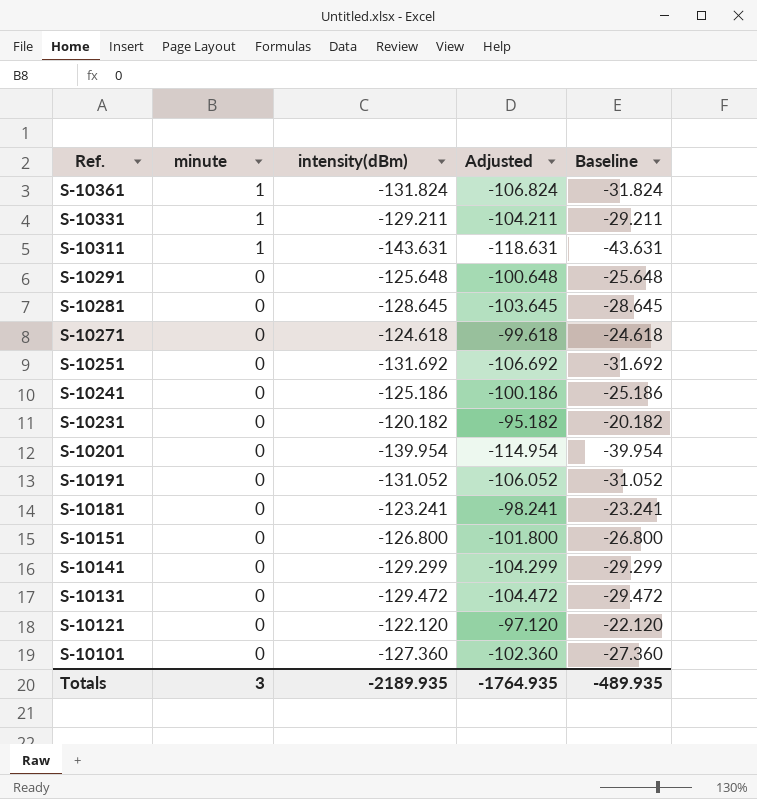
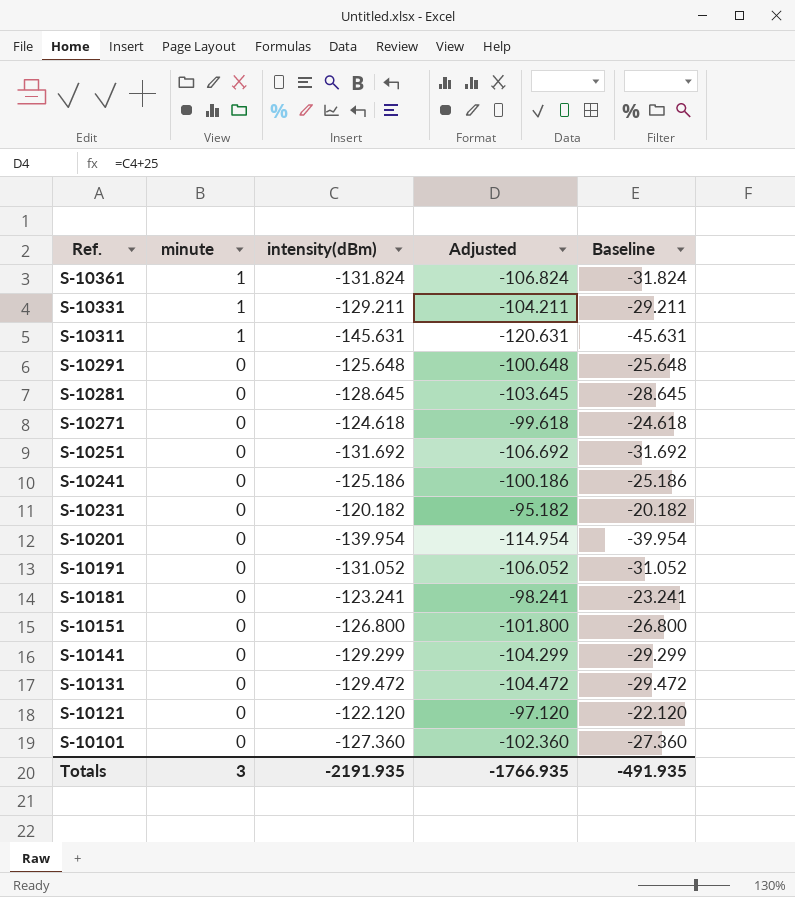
S-10311 | intensity(dBm): -143.631 -> -145.631
S-10311 | Adjusted: -118.631 -> -120.631
S-10311 | Baseline: -43.631 -> -45.631
Totals | intensity(dBm): -2189.935 -> -2191.935
Totals | Adjusted: -1764.935 -> -1766.935
Totals | Baseline: -489.935 -> -491.935

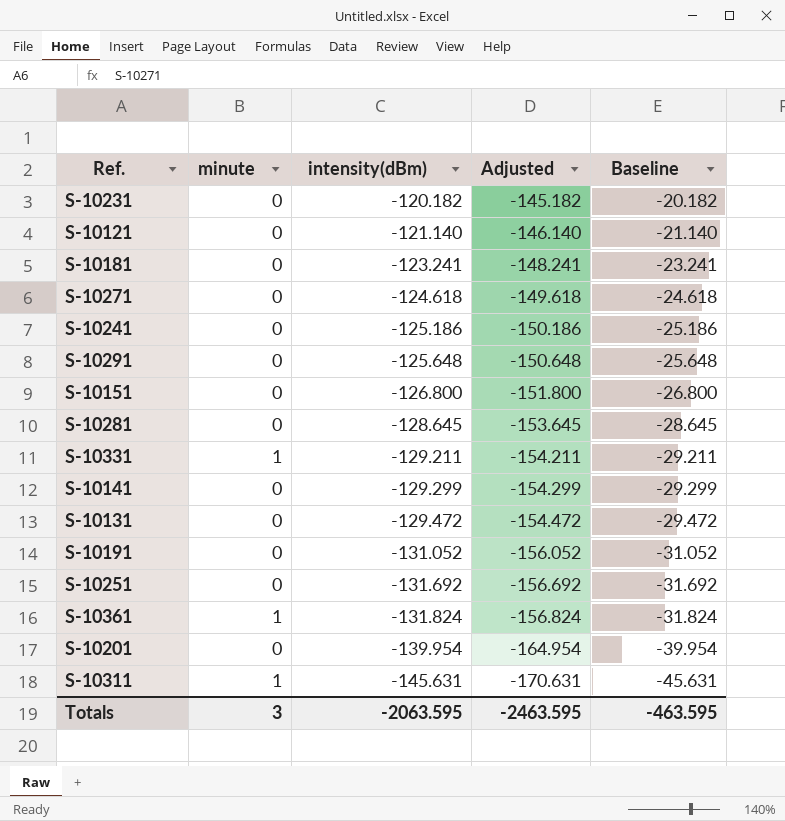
row order: Ref. descending -> intensity(dBm) descending
column Adjusted | formula: [intensity(dBm)] + 25 -> [intensity(dBm)] - 25
row S-10101: 0 | -127.360 | -102.360 | -27.360 -> none
S-10121 | intensity(dBm): -122.120 -> -121.140
S-10121 | Baseline: -22.120 -> -21.140
Totals | intensity(dBm): -2191.935 -> -2063.595
Totals | Adjusted: -1766.935 -> -2463.595
Totals | Baseline: -491.935 -> -463.595

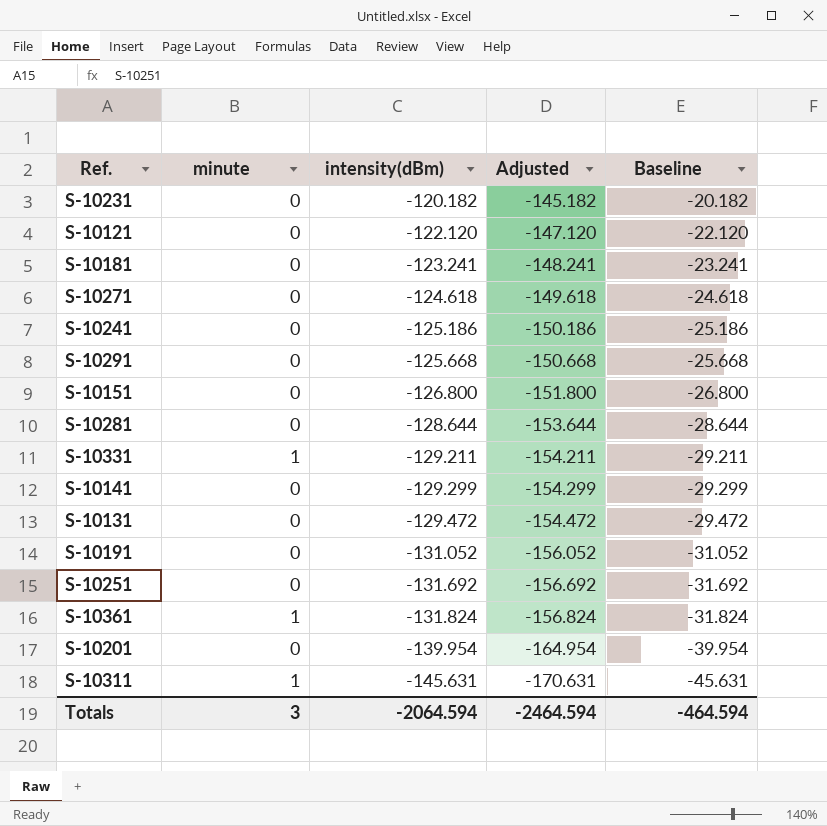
S-10121 | intensity(dBm): -121.140 -> -122.120
S-10121 | Adjusted: -146.140 -> -147.120
S-10121 | Baseline: -21.140 -> -22.120
S-10291 | intensity(dBm): -125.648 -> -125.668
S-10291 | Adjusted: -150.648 -> -150.668
S-10291 | Baseline: -25.648 -> -25.668
S-10281 | intensity(dBm): -128.645 -> -128.644
S-10281 | Adjusted: -153.645 -> -153.644
S-10281 | Baseline: -28.645 -> -28.644
Totals | intensity(dBm): -2063.595 -> -2064.594
Totals | Adjusted: -2463.595 -> -2464.594
Totals | Baseline: -463.595 -> -464.594

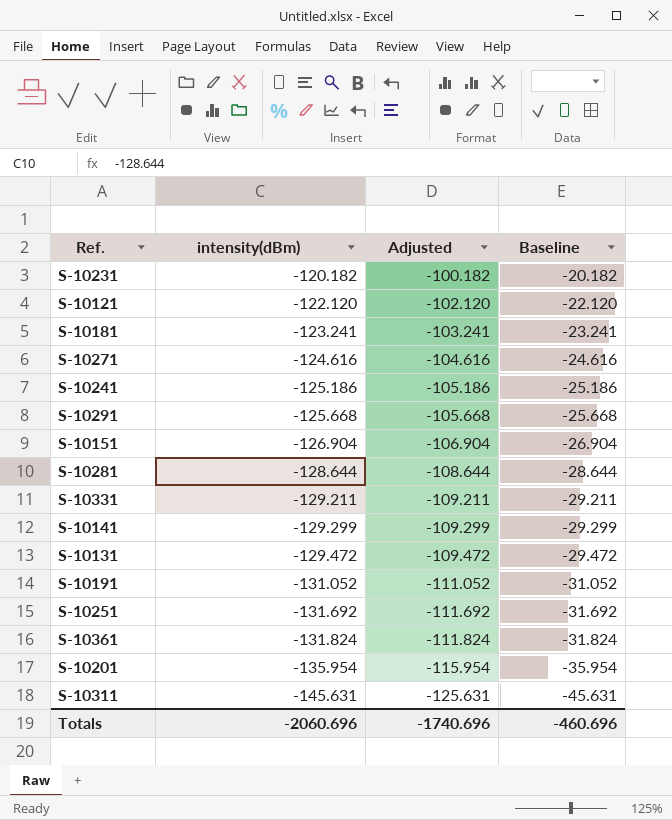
column minute | position: 2 -> none
column Adjusted | formula: [intensity(dBm)] - 25 -> [intensity(dBm)] + 20
S-10271 | intensity(dBm): -124.618 -> -124.616
S-10271 | Baseline: -24.618 -> -24.616
S-10151 | intensity(dBm): -126.800 -> -126.904
S-10151 | Baseline: -26.800 -> -26.904
S-10201 | intensity(dBm): -139.954 -> -135.954
S-10201 | Baseline: -39.954 -> -35.954
Totals | intensity(dBm): -2064.594 -> -2060.696
Totals | Adjusted: -2464.594 -> -1740.696
Totals | Baseline: -464.594 -> -460.696

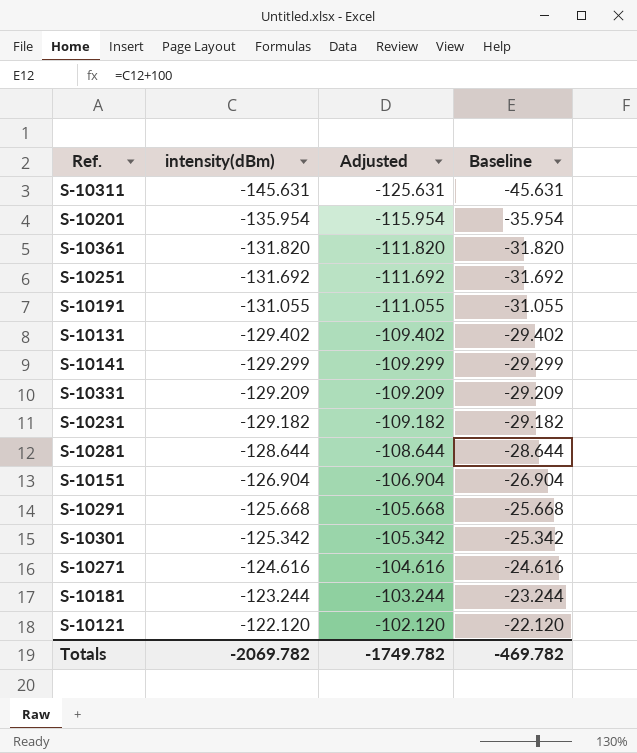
row order: intensity(dBm) descending -> intensity(dBm) ascending
row S-10241: -125.186 | -105.186 | -25.186 -> none
S-10361 | intensity(dBm): -131.824 -> -131.820
S-10361 | Adjusted: -111.824 -> -111.820
S-10361 | Baseline: -31.824 -> -31.820
S-10191 | intensity(dBm): -131.052 -> -131.055
S-10191 | Adjusted: -111.052 -> -111.055
S-10191 | Baseline: -31.052 -> -31.055
S-10131 | intensity(dBm): -129.472 -> -129.402
S-10131 | Adjusted: -109.472 -> -109.402
S-10131 | Baseline: -29.472 -> -29.402
S-10331 | intensity(dBm): -129.211 -> -129.209
S-10331 | Adjusted: -109.211 -> -109.209
S-10331 | Baseline: -29.211 -> -29.209
S-10231 | intensity(dBm): -120.182 -> -129.182
S-10231 | Adjusted: -100.182 -> -109.182
S-10231 | Baseline: -20.182 -> -29.182
row S-10301: none -> -125.342 | -105.342 | -25.342
S-10181 | intensity(dBm): -123.241 -> -123.244
S-10181 | Adjusted: -103.241 -> -103.244
S-10181 | Baseline: -23.241 -> -23.244
Totals | intensity(dBm): -2060.696 -> -2069.782
Totals | Adjusted: -1740.696 -> -1749.782
Totals | Baseline: -460.696 -> -469.782

